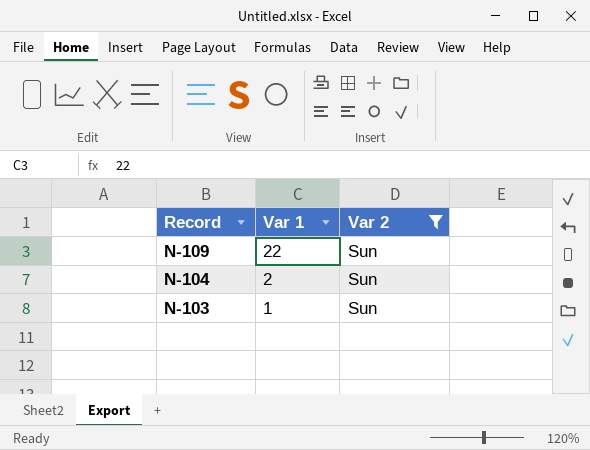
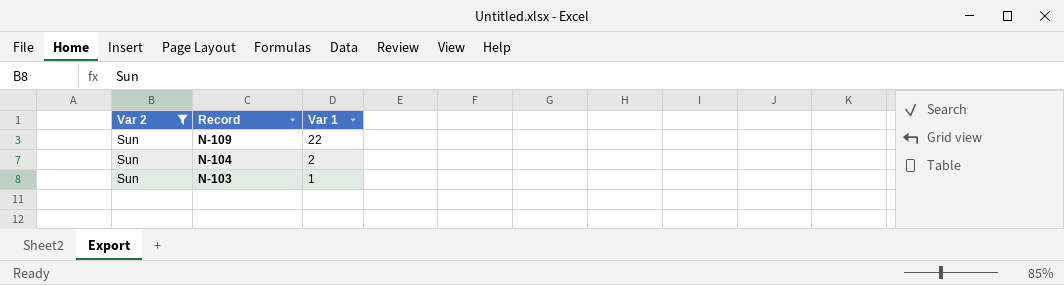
column Var 2 | position: 3 -> 1

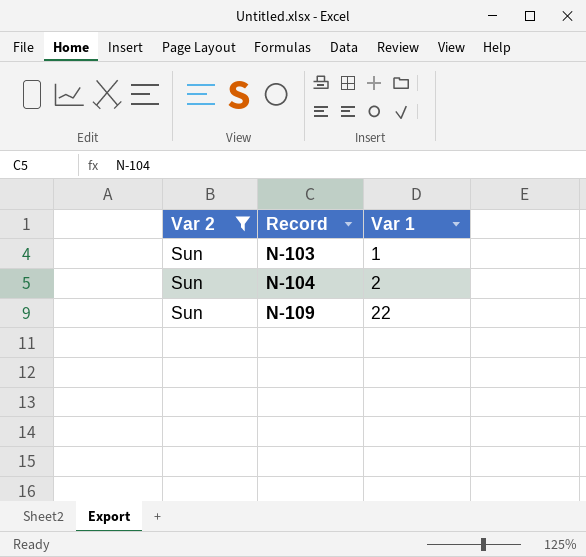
row order: Record descending -> Record ascending

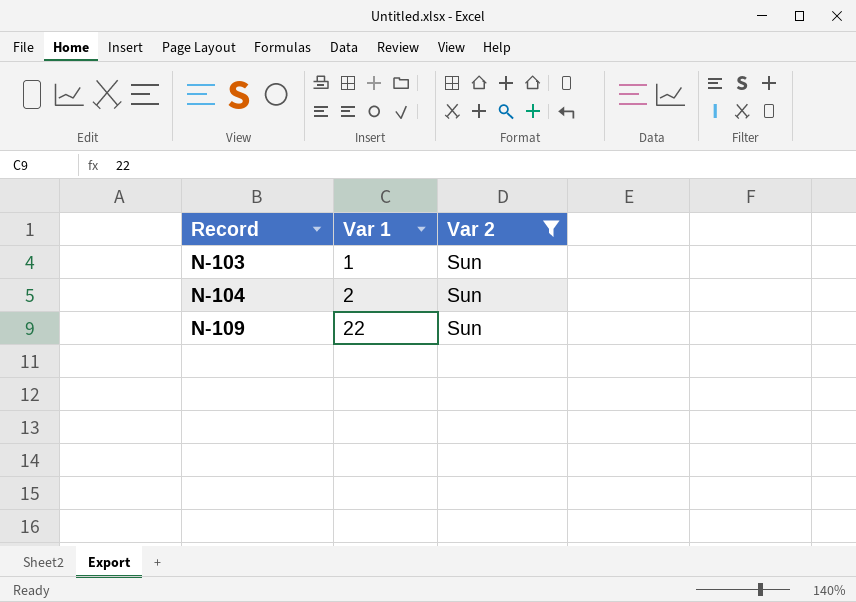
column Var 2 | position: 1 -> 3

